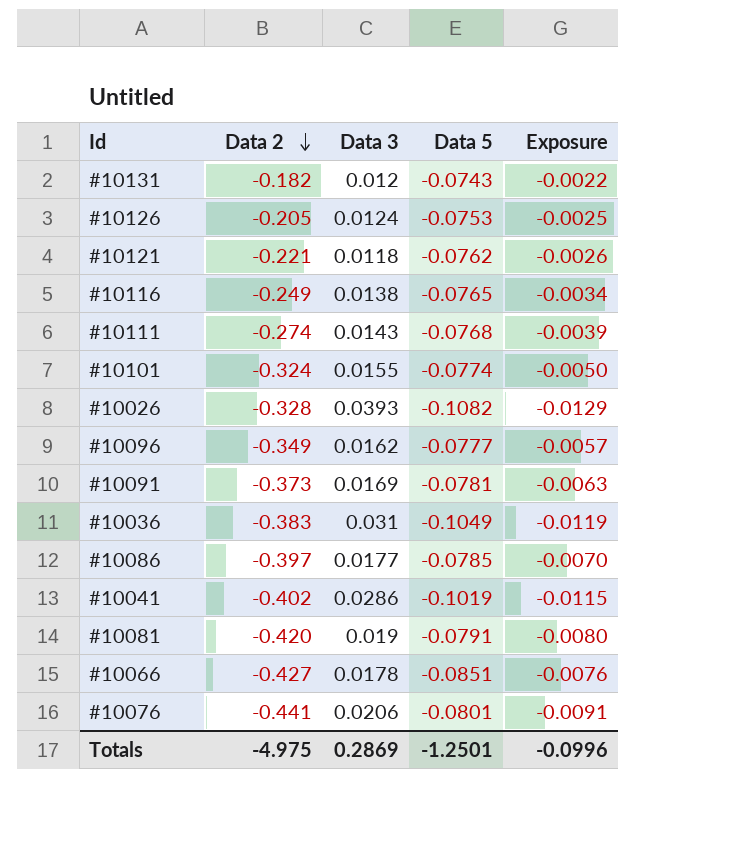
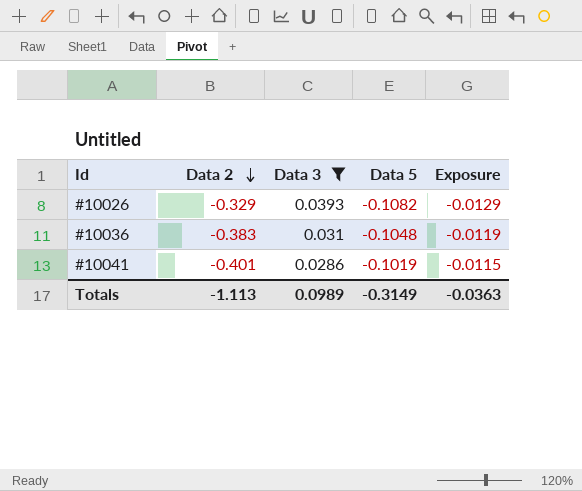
filter: none -> Data 3 >= 0.0286
#10026 | Data 2: -0.328 -> -0.329
#10036 | Data 5: -0.1049 -> -0.1048
#10041 | Data 2: -0.402 -> -0.401
Totals | Data 2: -4.975 -> -1.113
Totals | Data 3: 0.2869 -> 0.0989
Totals | Data 5: -1.2501 -> -0.3149
Totals | Exposure: -0.0996 -> -0.0363

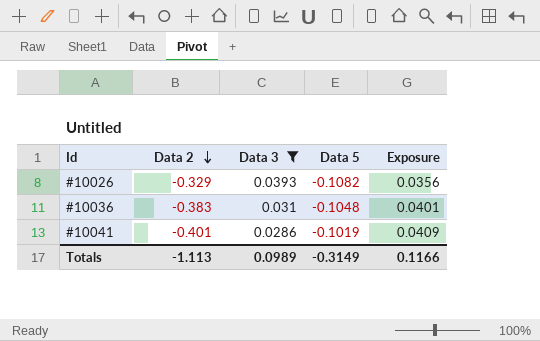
column Exposure | formula: [Data 2] * [Data 3] -> [Data 2] * [Data 5]
Totals | Exposure: -0.0363 -> 0.1166

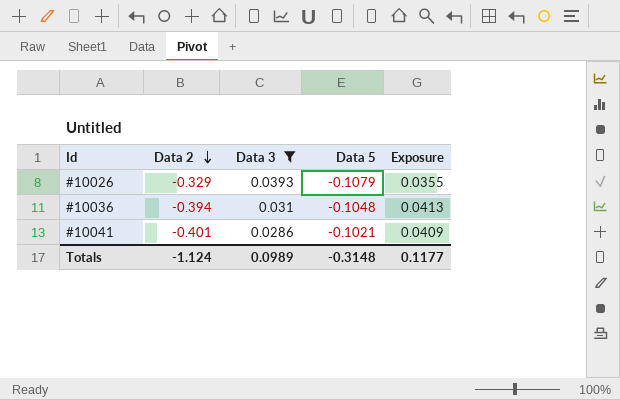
#10026 | Data 5: -0.1082 -> -0.1079
#10026 | Exposure: 0.0356 -> 0.0355
#10036 | Data 2: -0.383 -> -0.394
#10036 | Exposure: 0.0401 -> 0.0413
#10041 | Data 5: -0.1019 -> -0.1021
Totals | Data 2: -1.113 -> -1.124
Totals | Data 5: -0.3149 -> -0.3148
Totals | Exposure: 0.1166 -> 0.1177

